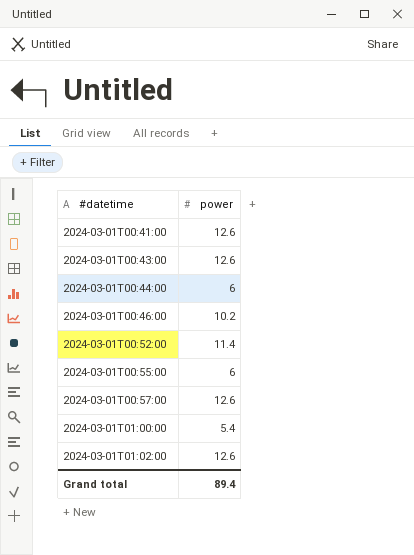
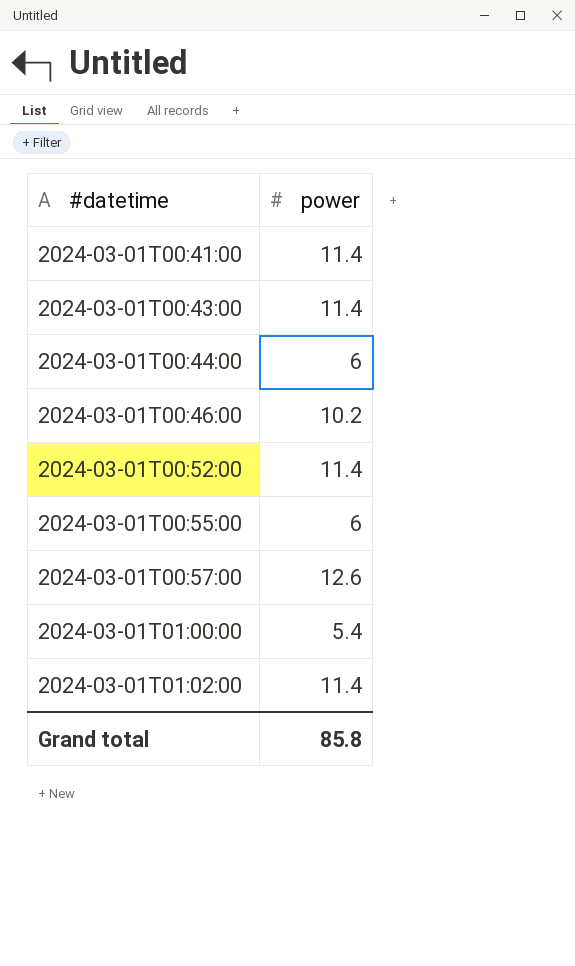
2024-03-01T00:41:00 | power: 12.6 -> 11.4
2024-03-01T00:43:00 | power: 12.6 -> 11.4
2024-03-01T01:02:00 | power: 12.6 -> 11.4
Grand total | power: 89.4 -> 85.8

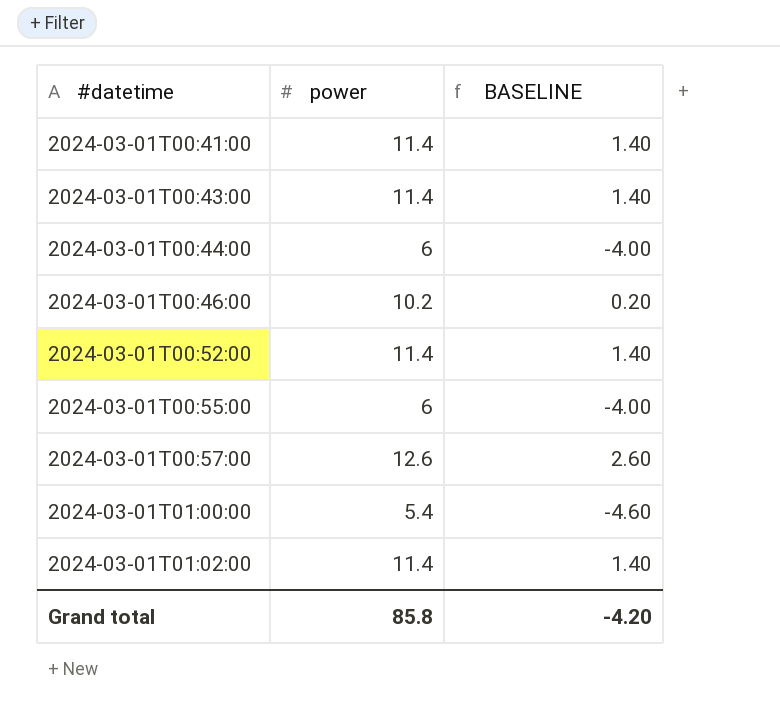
column BASELINE | formula: none -> [power] - 10

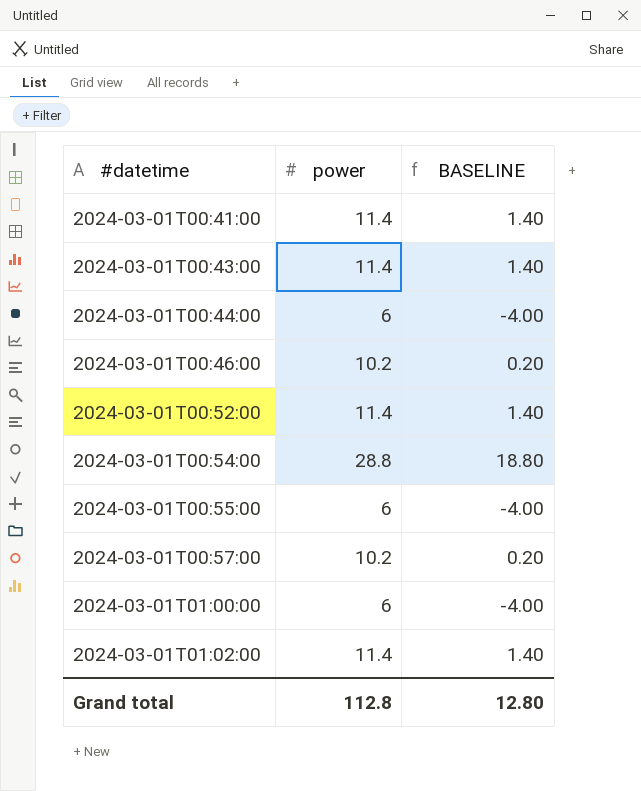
row 2024-03-01T00:54:00: none -> 28.8 | 18.80
2024-03-01T00:57:00 | power: 12.6 -> 10.2
2024-03-01T00:57:00 | BASELINE: 2.60 -> 0.20
2024-03-01T01:00:00 | power: 5.4 -> 6
2024-03-01T01:00:00 | BASELINE: -4.60 -> -4.00
Grand total | power: 85.8 -> 112.8
Grand total | BASELINE: -4.20 -> 12.80

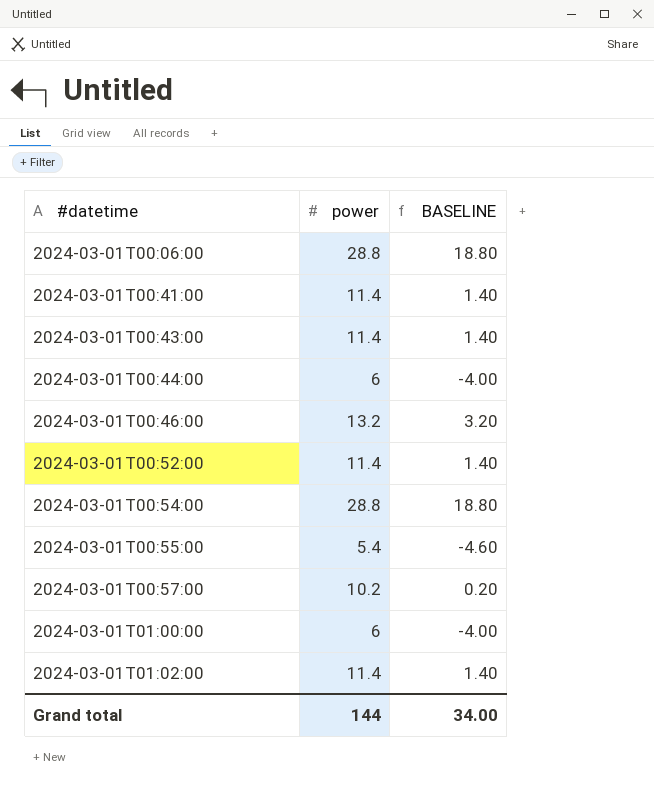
row 2024-03-01T00:06:00: none -> 28.8 | 18.80
2024-03-01T00:46:00 | power: 10.2 -> 13.2
2024-03-01T00:46:00 | BASELINE: 0.20 -> 3.20
2024-03-01T00:55:00 | power: 6 -> 5.4
2024-03-01T00:55:00 | BASELINE: -4.00 -> -4.60
Grand total | power: 112.8 -> 144
Grand total | BASELINE: 12.80 -> 34.00

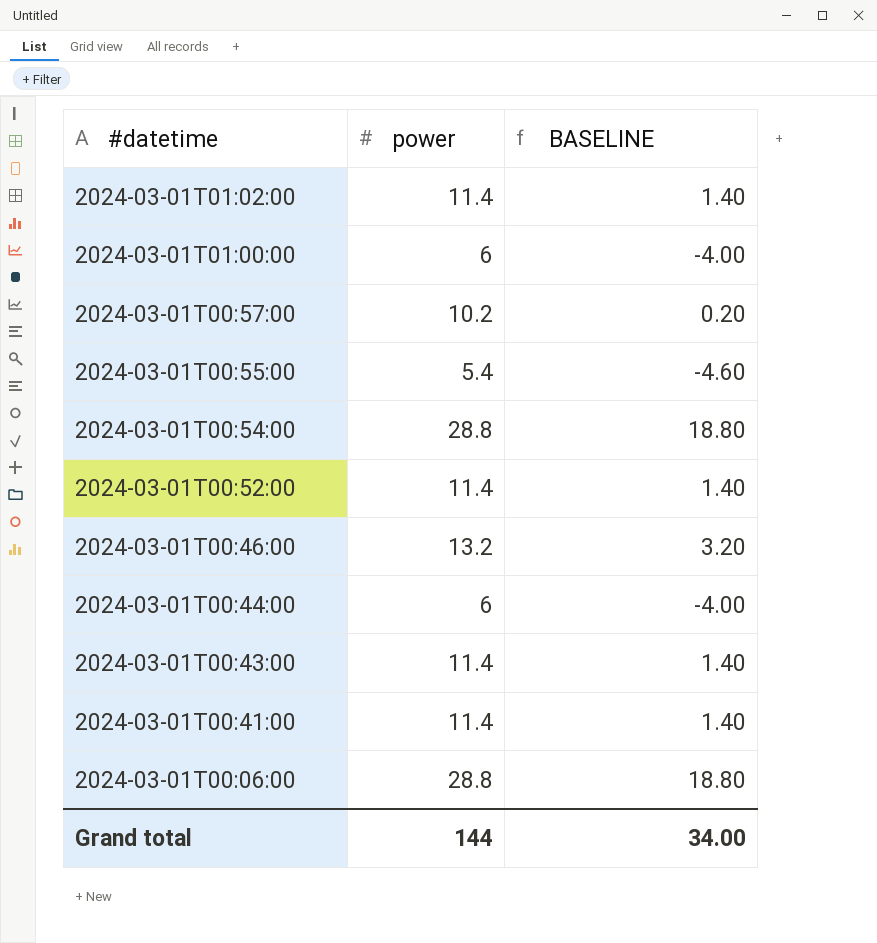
row order: #datetime ascending -> #datetime descending

